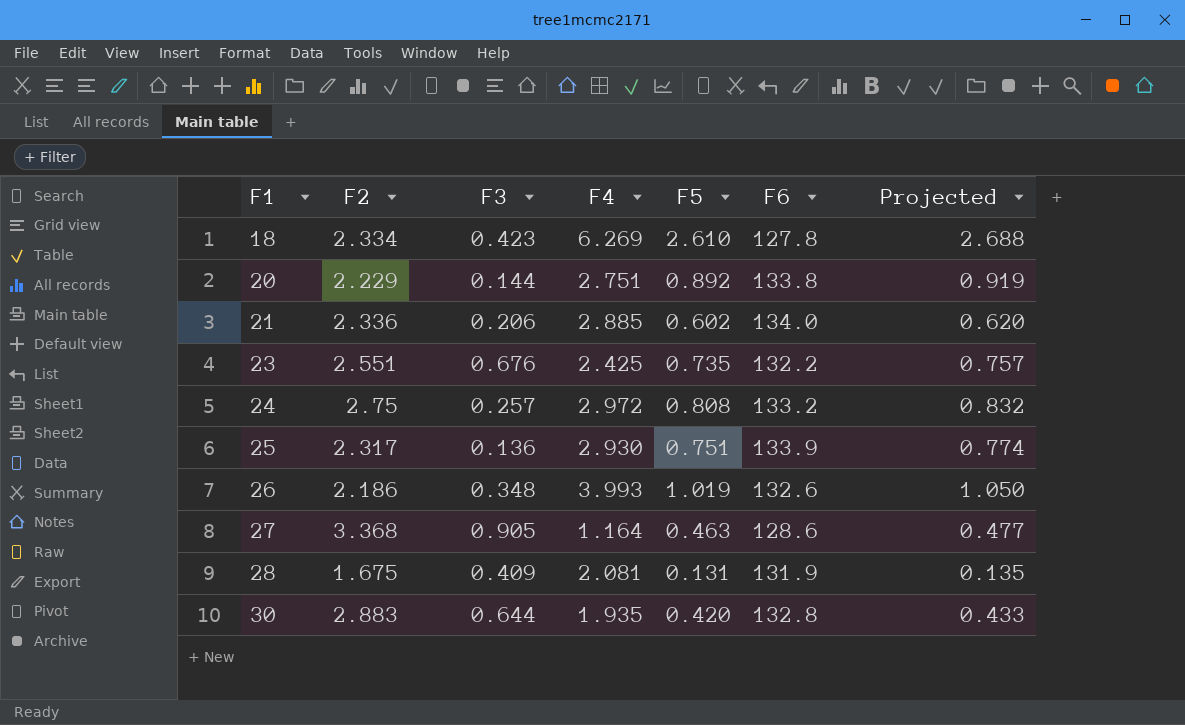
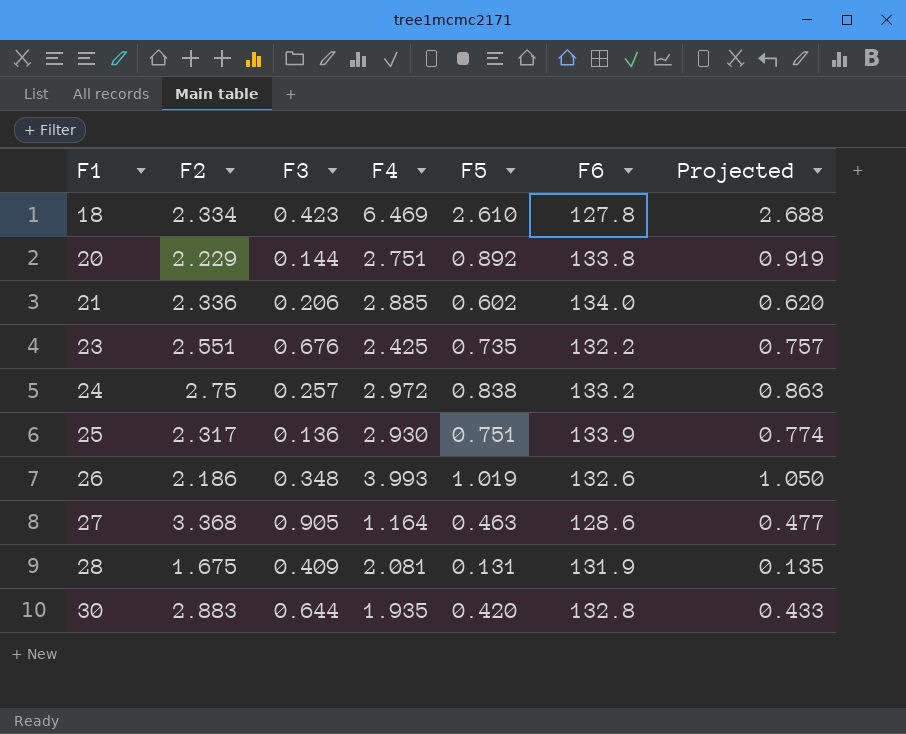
18 | F4: 6.269 -> 6.469
24 | F5: 0.808 -> 0.838
24 | Projected: 0.832 -> 0.863

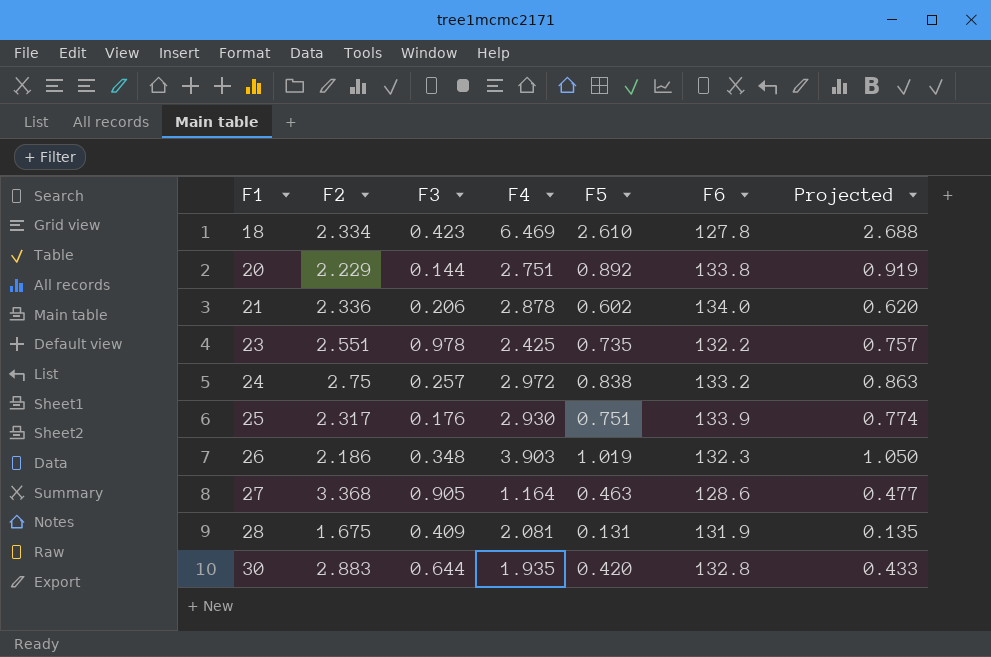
21 | F4: 2.885 -> 2.878
23 | F3: 0.676 -> 0.978
25 | F3: 0.136 -> 0.176
26 | F4: 3.993 -> 3.903
26 | F6: 132.6 -> 132.3

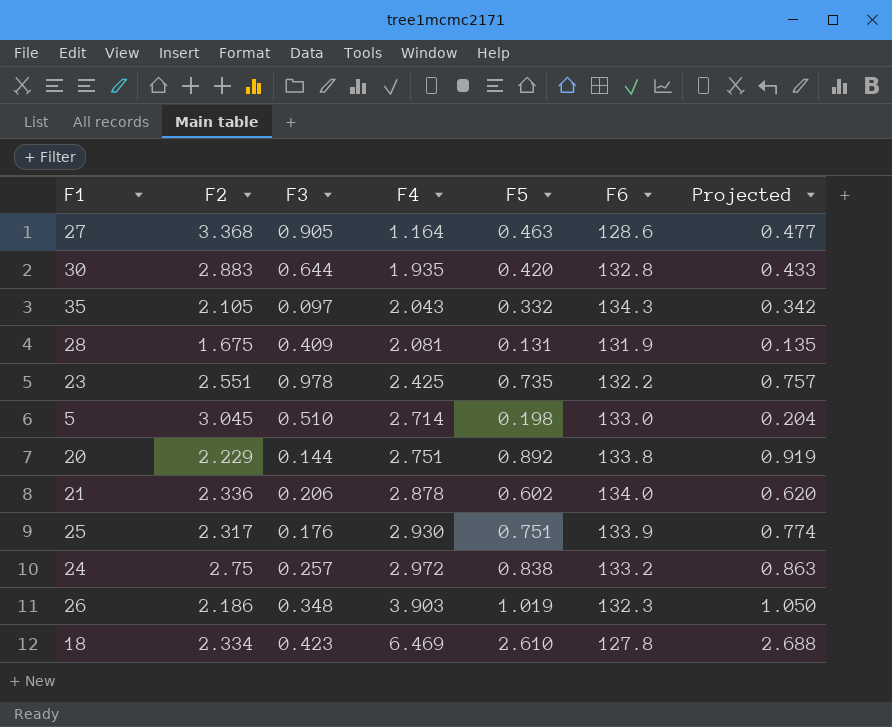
row order: F1 ascending -> F4 ascending
row 35: none -> 2.105 | 0.097 | 2.043 | 0.332 | 134.3 | 0.342
row 5: none -> 3.045 | 0.510 | 2.714 | 0.198 | 133.0 | 0.204

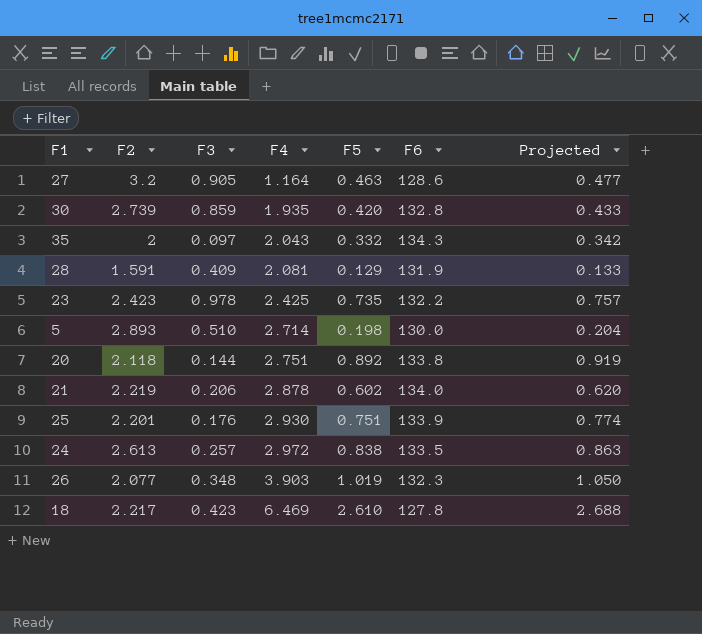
27 | F2: 3.368 -> 3.2
30 | F2: 2.883 -> 2.739
30 | F3: 0.644 -> 0.859
35 | F2: 2.105 -> 2
28 | F2: 1.675 -> 1.591
28 | F5: 0.131 -> 0.129
28 | Projected: 0.135 -> 0.133
23 | F2: 2.551 -> 2.423
5 | F2: 3.045 -> 2.893
5 | F6: 133.0 -> 130.0
20 | F2: 2.229 -> 2.118
21 | F2: 2.336 -> 2.219
25 | F2: 2.317 -> 2.201
24 | F2: 2.75 -> 2.613
24 | F6: 133.2 -> 133.5
26 | F2: 2.186 -> 2.077
18 | F2: 2.334 -> 2.217

